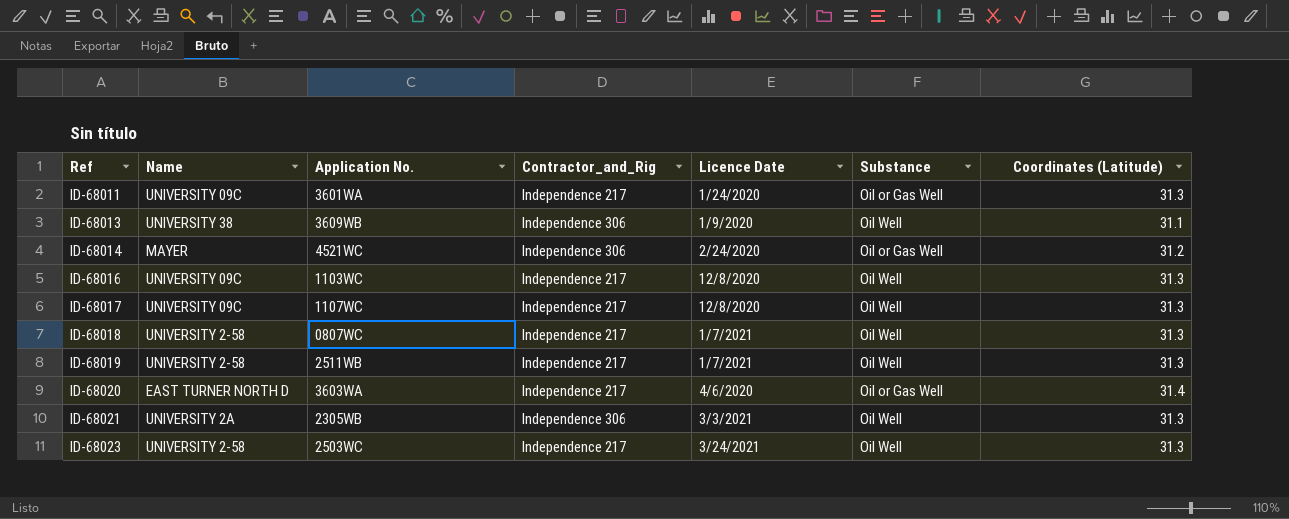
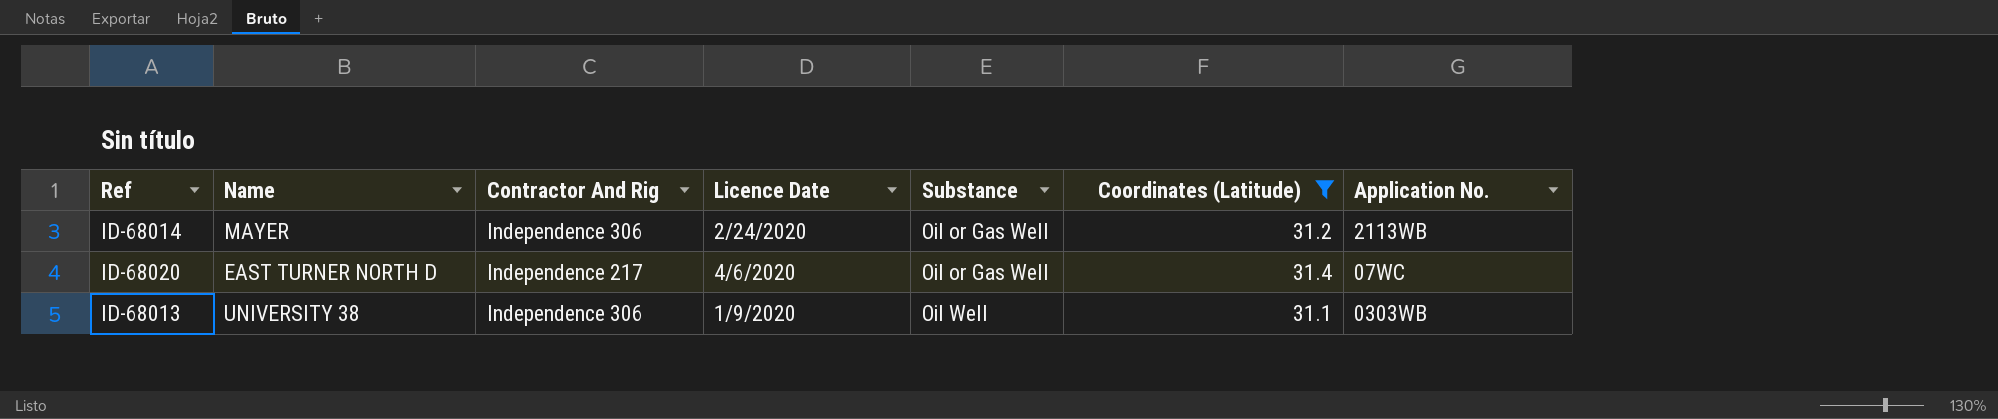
filter: none -> Coordinates (Latitude) != 31.3
row order: Ref ascending -> Substance ascending
column name: Contractor_and_Rig -> Contractor And Rig
column Application No. | position: 3 -> 7
ID-68014 | Application No.: 4521WC -> 2113WB
ID-68020 | Application No.: 3603WA -> 07WC
ID-68013 | Application No.: 3609WB -> 0303WB

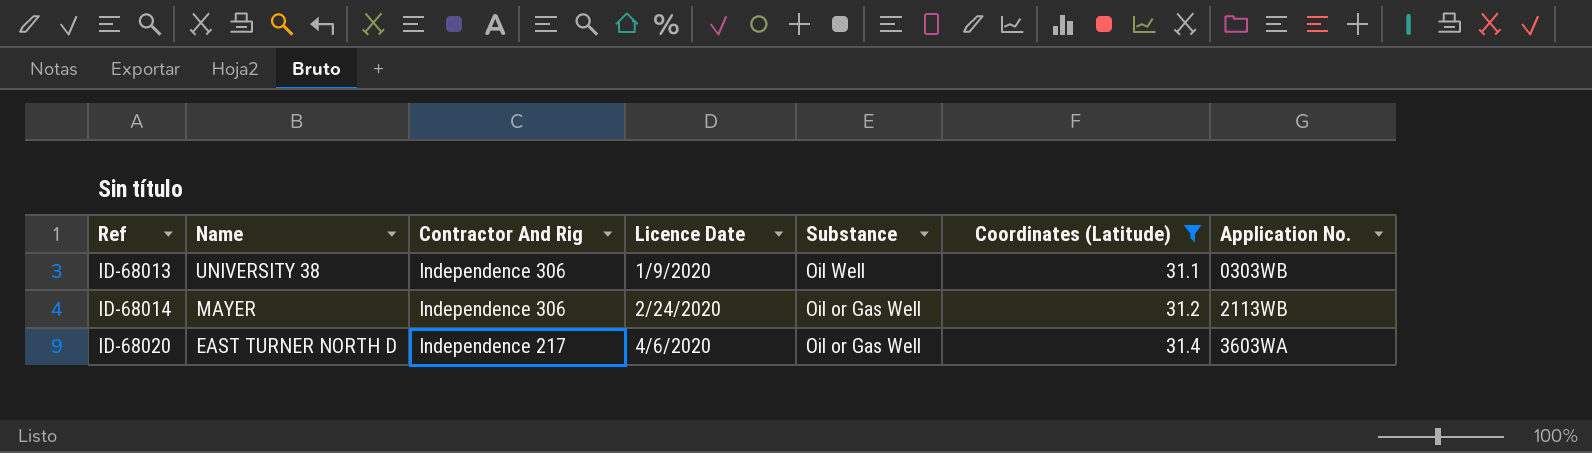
row order: Substance ascending -> Ref ascending
ID-68020 | Application No.: 07WC -> 3603WA

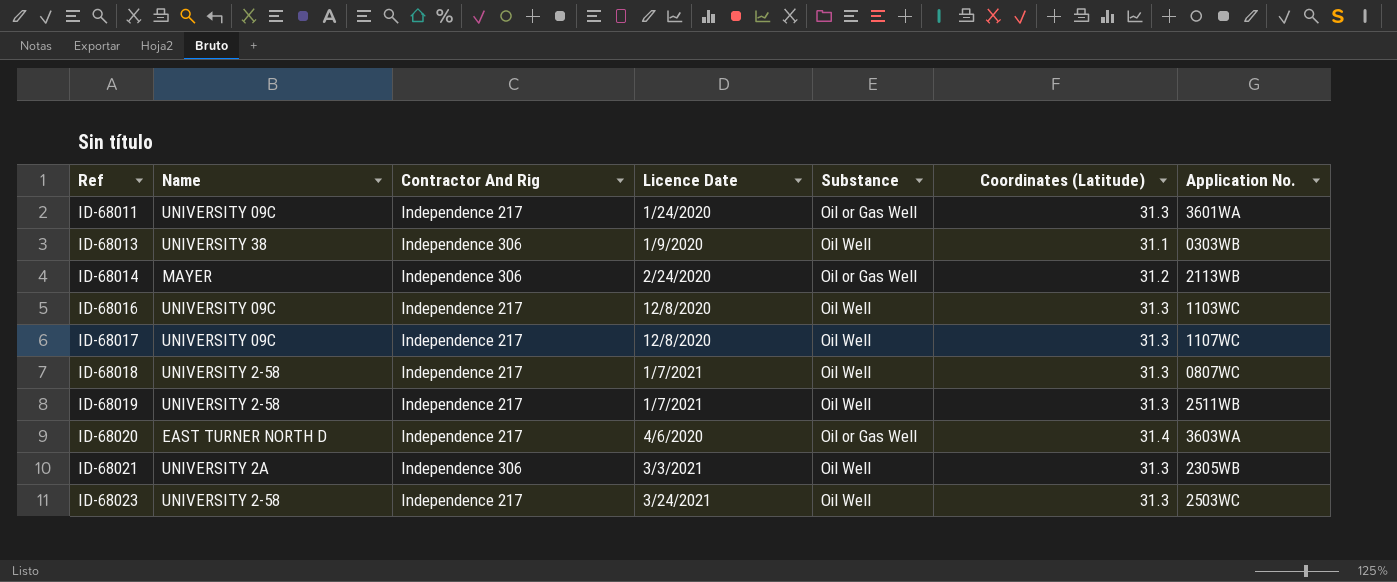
filter: Coordinates (Latitude) != 31.3 -> none

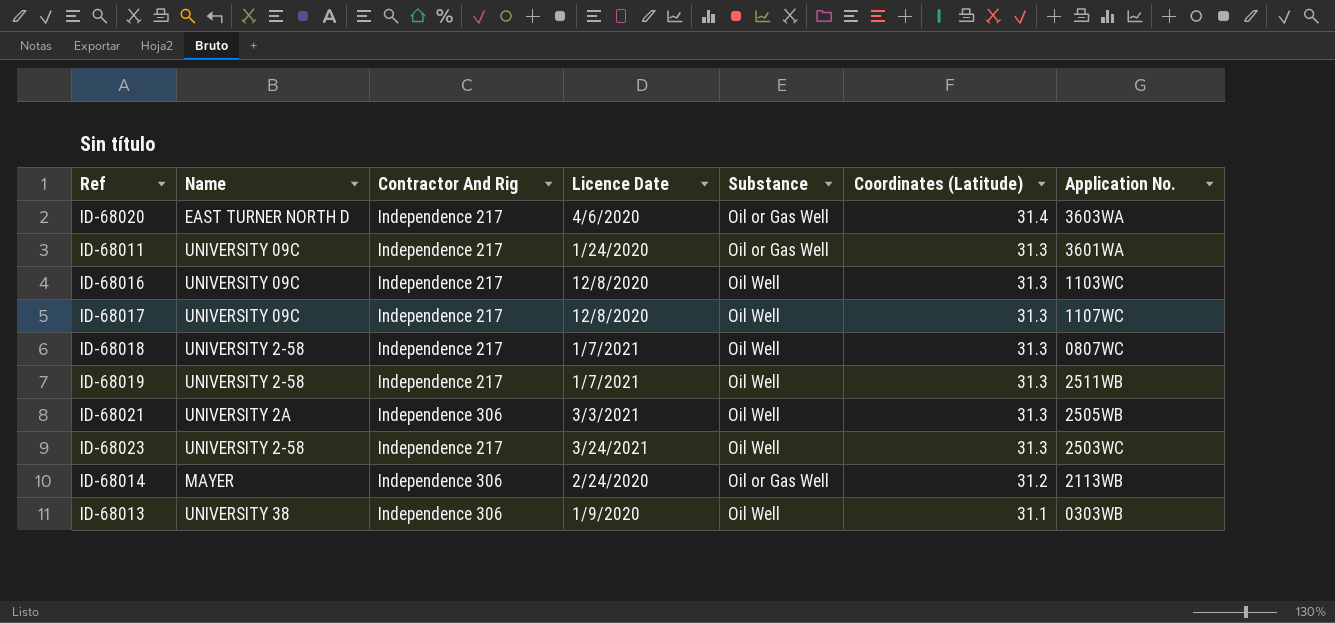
row order: Ref ascending -> Coordinates (Latitude) descending
ID-68021 | Application No.: 2305WB -> 2505WB

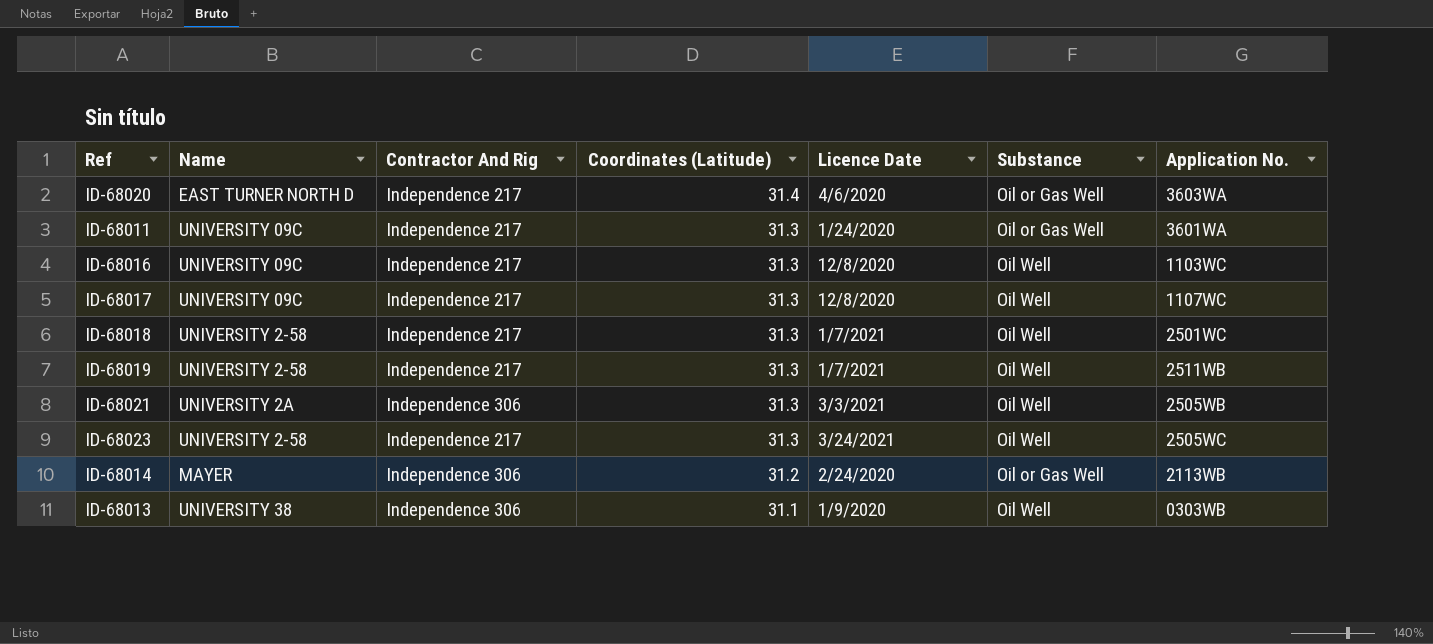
column Coordinates (Latitude) | position: 6 -> 4
ID-68018 | Application No.: 0807WC -> 2501WC
ID-68023 | Application No.: 2503WC -> 2505WC

